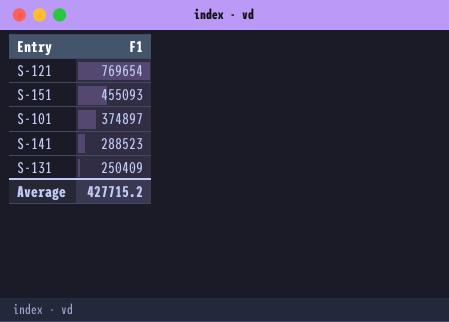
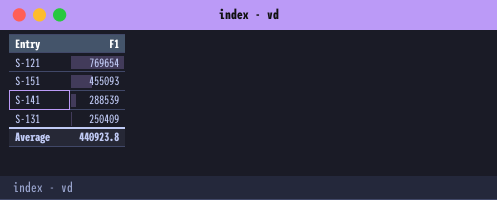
row S-101: 374897 -> none
S-141 | F1: 288523 -> 288539
Average | F1: 427715.2 -> 440923.8

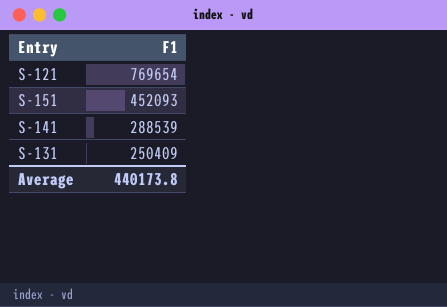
S-151 | F1: 455093 -> 452093
Average | F1: 440923.8 -> 440173.8

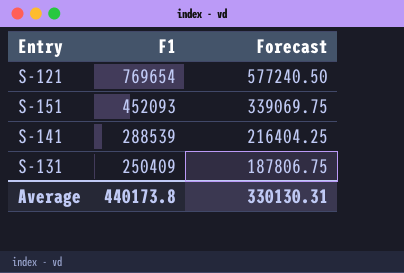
column Forecast | formula: none -> [F1] * 0.75

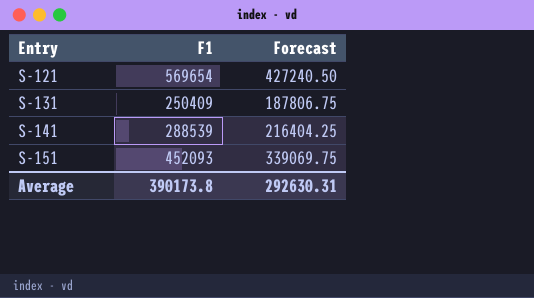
row order: F1 descending -> Entry ascending
S-121 | F1: 769654 -> 569654
S-121 | Forecast: 577240.50 -> 427240.50
Average | F1: 440173.8 -> 390173.8
Average | Forecast: 330130.31 -> 292630.31

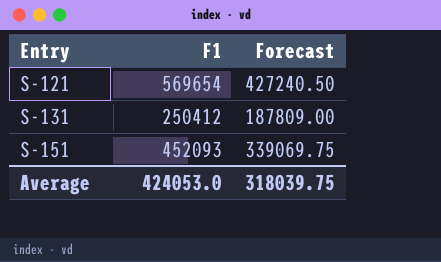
row S-141: 288539 | 216404.25 -> none
S-131 | F1: 250409 -> 250412
S-131 | Forecast: 187806.75 -> 187809.00
Average | F1: 390173.8 -> 424053.0
Average | Forecast: 292630.31 -> 318039.75

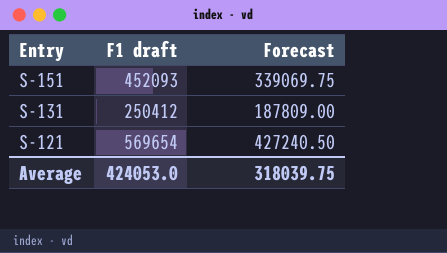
row order: Entry ascending -> Entry descending
column name: F1 -> F1 draft

